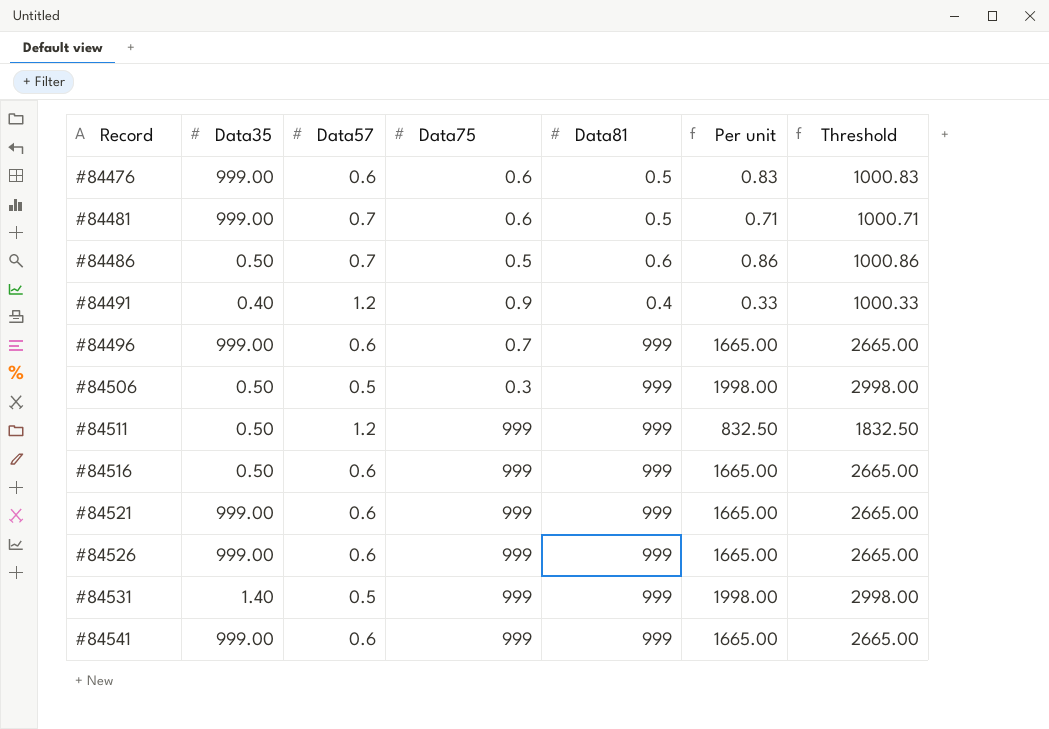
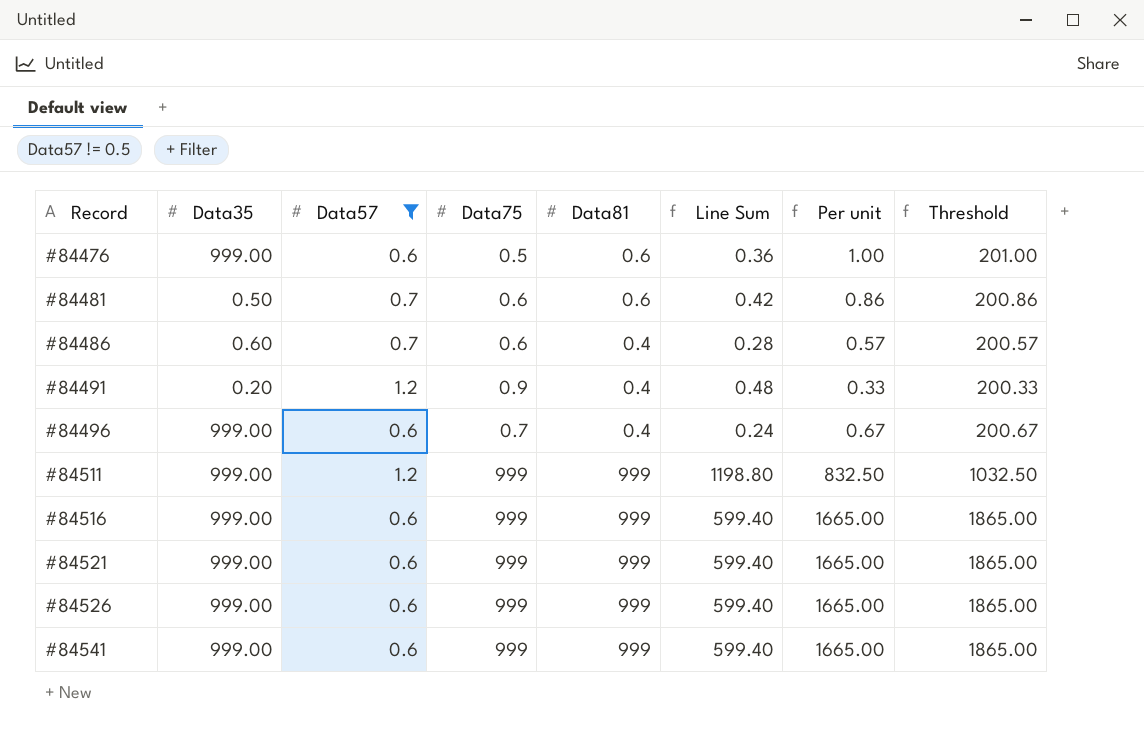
filter: none -> Data57 != 0.5
column Line Sum | formula: none -> [Data57] * [Data81]
column Threshold | formula: [Per unit] + 1000 -> [Per unit] + 200
#84476 | Data75: 0.6 -> 0.5
#84476 | Data81: 0.5 -> 0.6
#84476 | Per unit: 0.83 -> 1.00
#84481 | Data35: 999.00 -> 0.50
#84481 | Data81: 0.5 -> 0.6
#84481 | Per unit: 0.71 -> 0.86
#84486 | Data35: 0.50 -> 0.60
#84486 | Data75: 0.5 -> 0.6
#84486 | Data81: 0.6 -> 0.4
#84486 | Per unit: 0.86 -> 0.57
#84491 | Data35: 0.40 -> 0.20
#84496 | Data81: 999 -> 0.4
#84496 | Per unit: 1665.00 -> 0.67
#84511 | Data35: 0.50 -> 999.00
#84516 | Data35: 0.50 -> 999.00

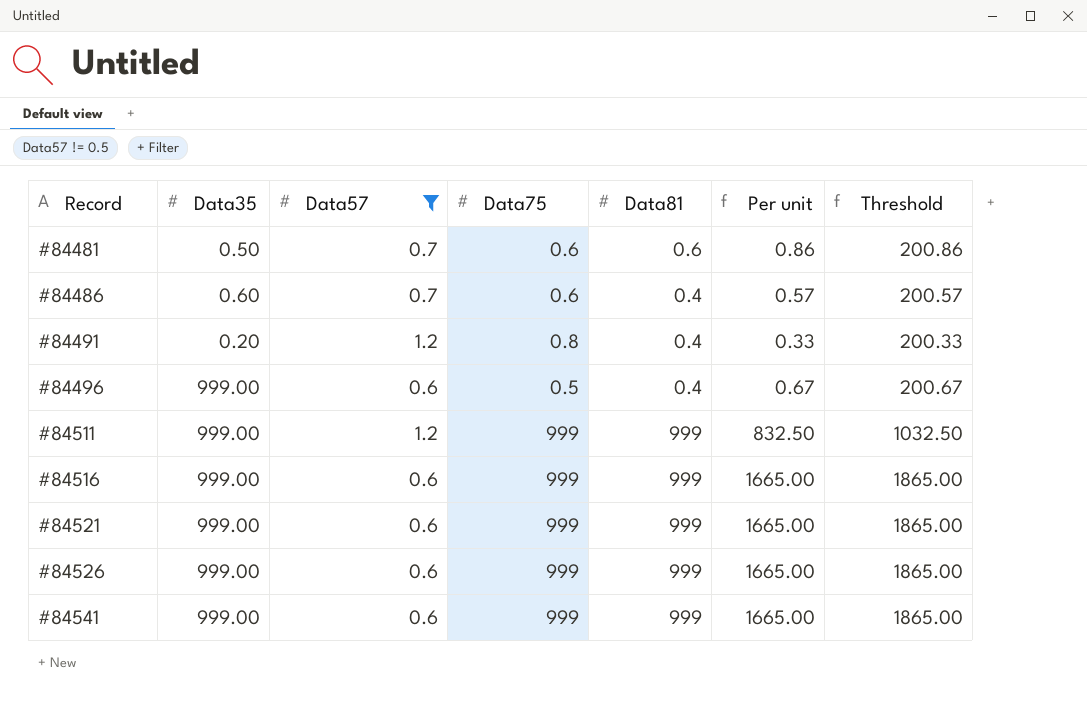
column Line Sum | formula: [Data57] * [Data81] -> none
row #84476: 999.00 | 0.6 | 0.5 | 0.6 | 0.36 | 1.00 | 201.00 -> none
#84491 | Data75: 0.9 -> 0.8
#84496 | Data75: 0.7 -> 0.5

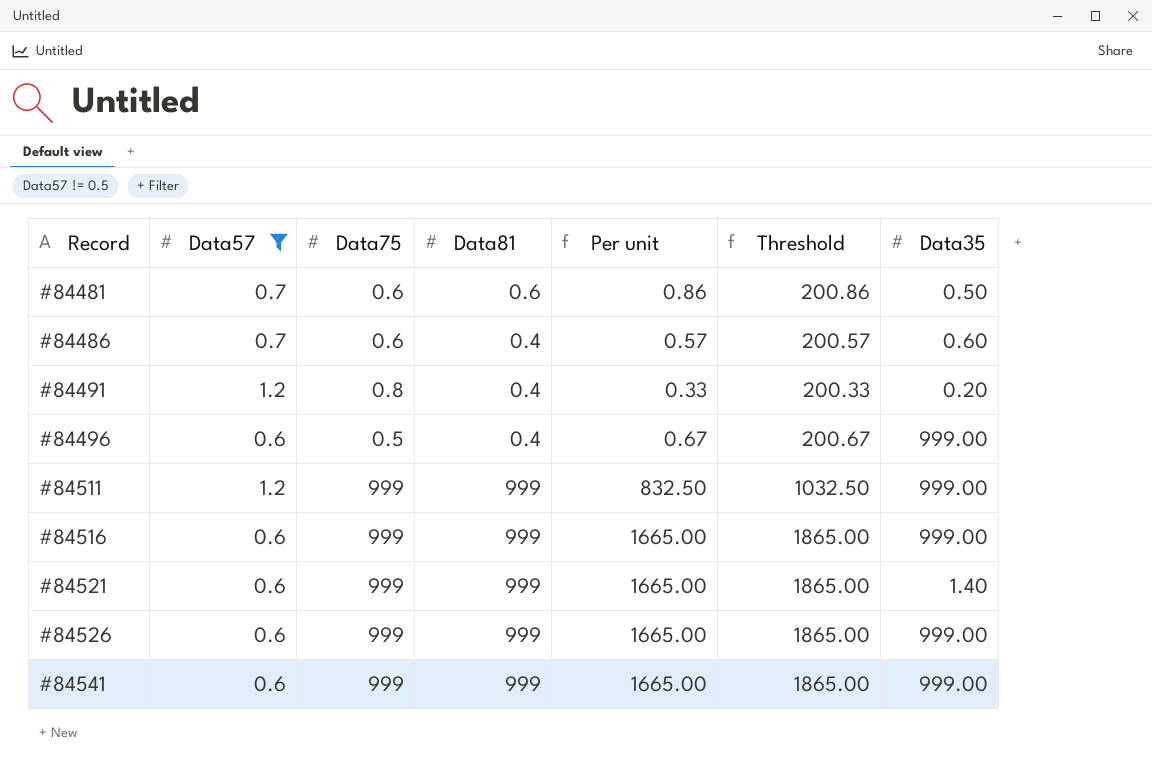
column Data35 | position: 2 -> 7
#84521 | Data35: 999.00 -> 1.40

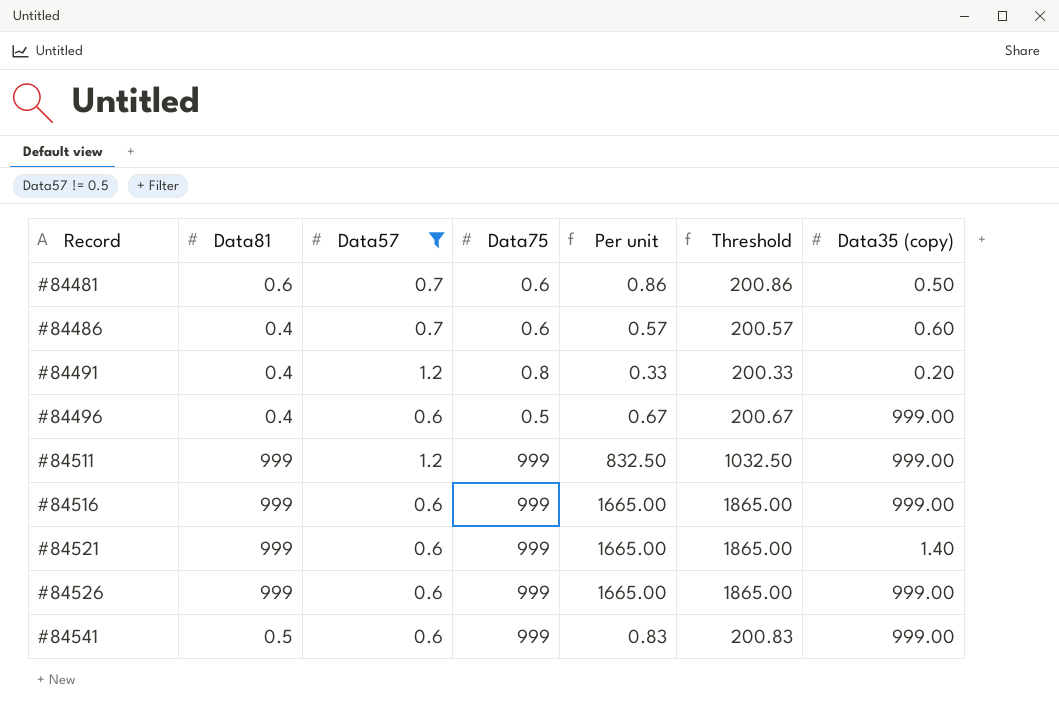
column Data81 | position: 4 -> 2
column name: Data35 -> Data35 (copy)
#84541 | Data81: 999 -> 0.5
#84541 | Per unit: 1665.00 -> 0.83
#84541 | Threshold: 1865.00 -> 200.83

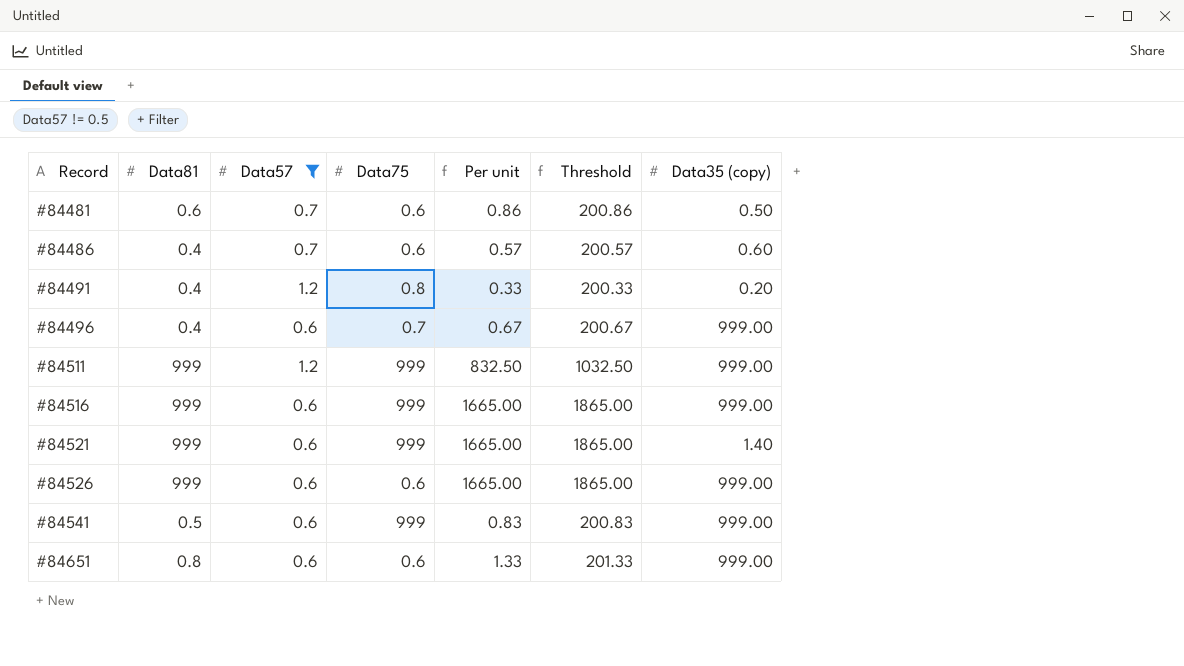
#84496 | Data75: 0.5 -> 0.7
#84526 | Data75: 999 -> 0.6
row #84651: none -> 0.8 | 0.6 | 0.6 | 1.33 | 201.33 | 999.00

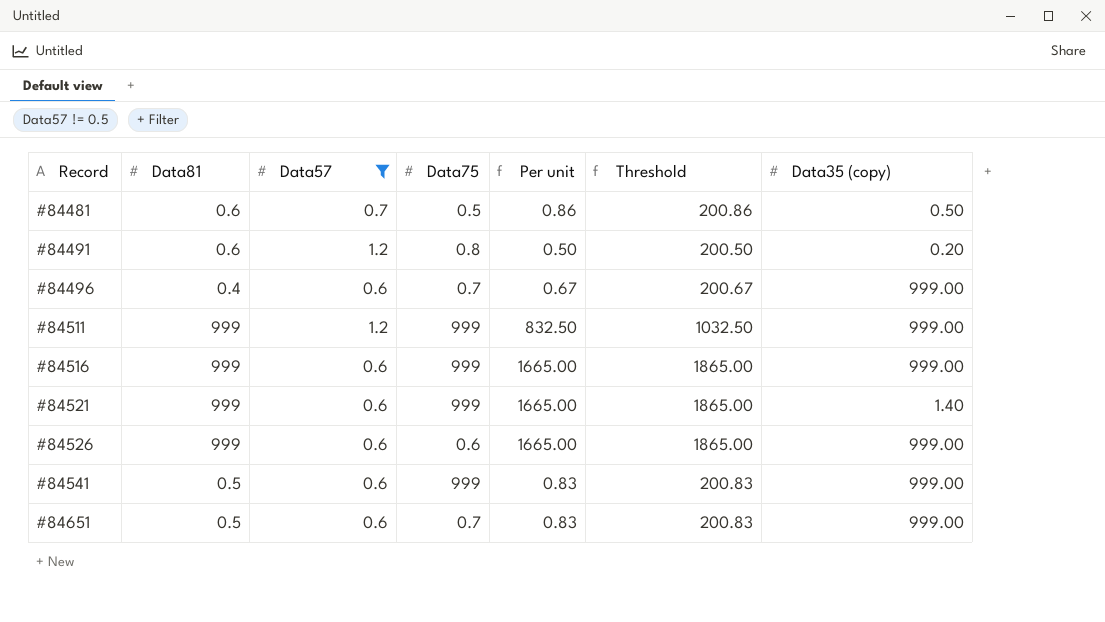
row #84486: 0.4 | 0.7 | 0.6 | 0.57 | 200.57 | 0.60 -> none
#84481 | Data75: 0.6 -> 0.5
#84491 | Data81: 0.4 -> 0.6
#84491 | Per unit: 0.33 -> 0.50
#84491 | Threshold: 200.33 -> 200.50
#84651 | Data81: 0.8 -> 0.5
#84651 | Data75: 0.6 -> 0.7
#84651 | Per unit: 1.33 -> 0.83
#84651 | Threshold: 201.33 -> 200.83

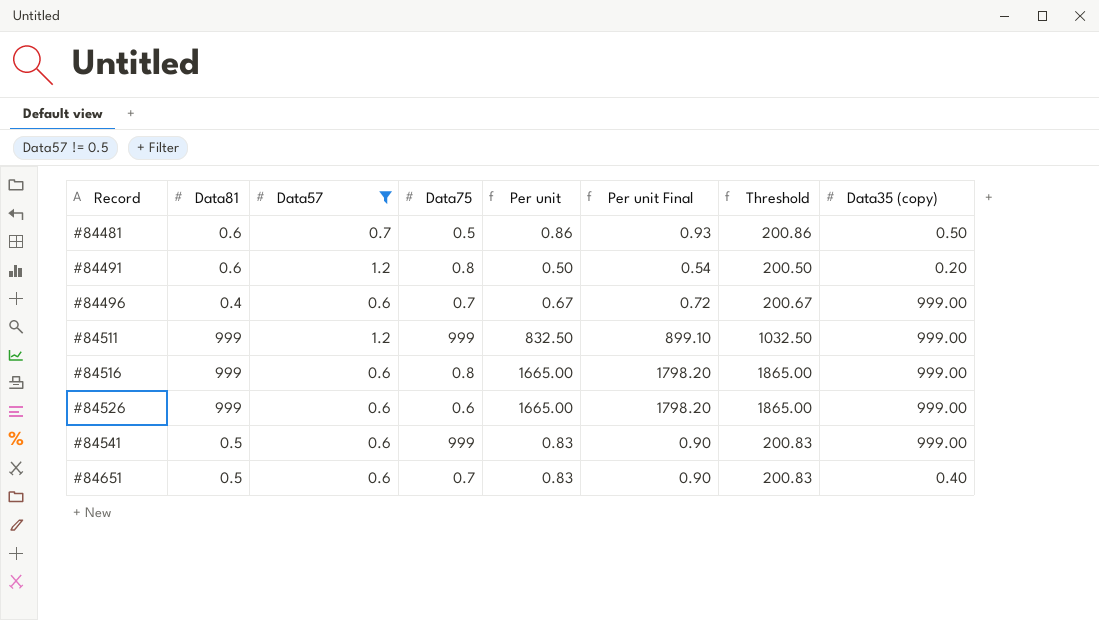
column Per unit Final | formula: none -> [Per unit] * 1.08
row #84521: 999 | 0.6 | 999 | 1665.00 | 1865.00 | 1.40 -> none
#84516 | Data75: 999 -> 0.8
#84651 | Data35 (copy): 999.00 -> 0.40

